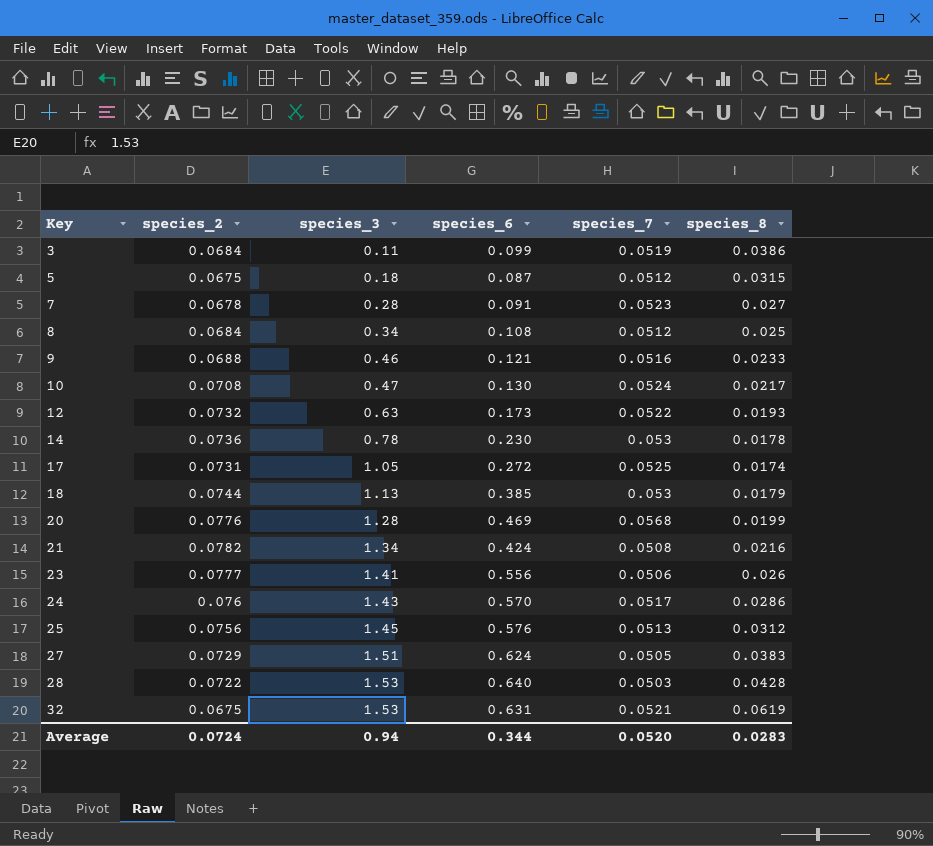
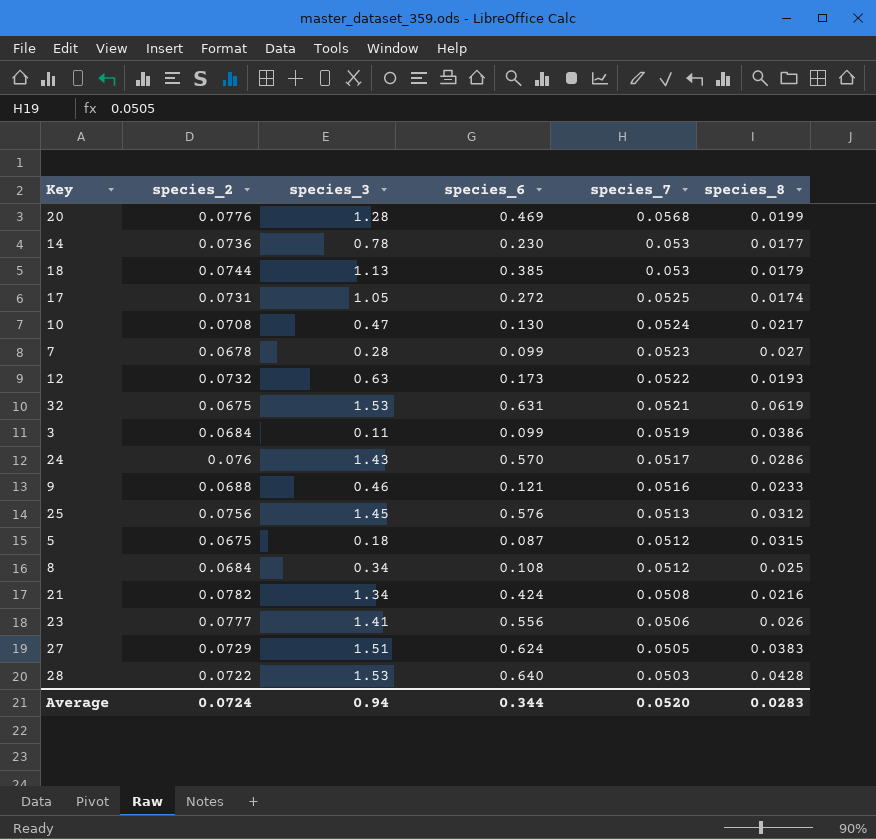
row order: Key ascending -> species_7 descending
14 | species_8: 0.0178 -> 0.0177
7 | species_6: 0.091 -> 0.099

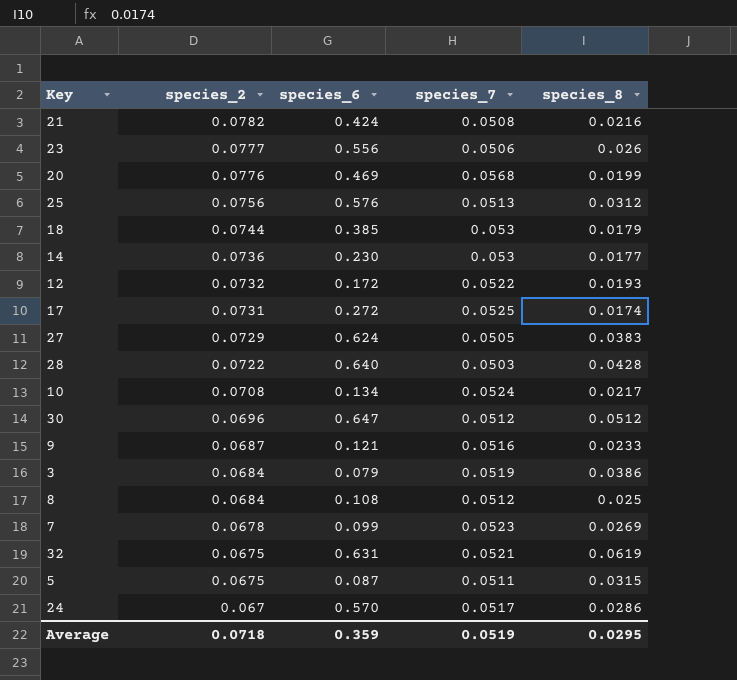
row order: species_7 descending -> species_2 descending
column species_3 | position: 3 -> none
12 | species_6: 0.173 -> 0.172
10 | species_6: 0.130 -> 0.134
row 30: none -> 0.0696 | 0.647 | 0.0512 | 0.0512
9 | species_2: 0.0688 -> 0.0687
3 | species_6: 0.099 -> 0.079
7 | species_8: 0.027 -> 0.0269
5 | species_7: 0.0512 -> 0.0511
24 | species_2: 0.076 -> 0.067
Average | species_2: 0.0724 -> 0.0718
Average | species_6: 0.344 -> 0.359
Average | species_7: 0.0520 -> 0.0519
Average | species_8: 0.0283 -> 0.0295

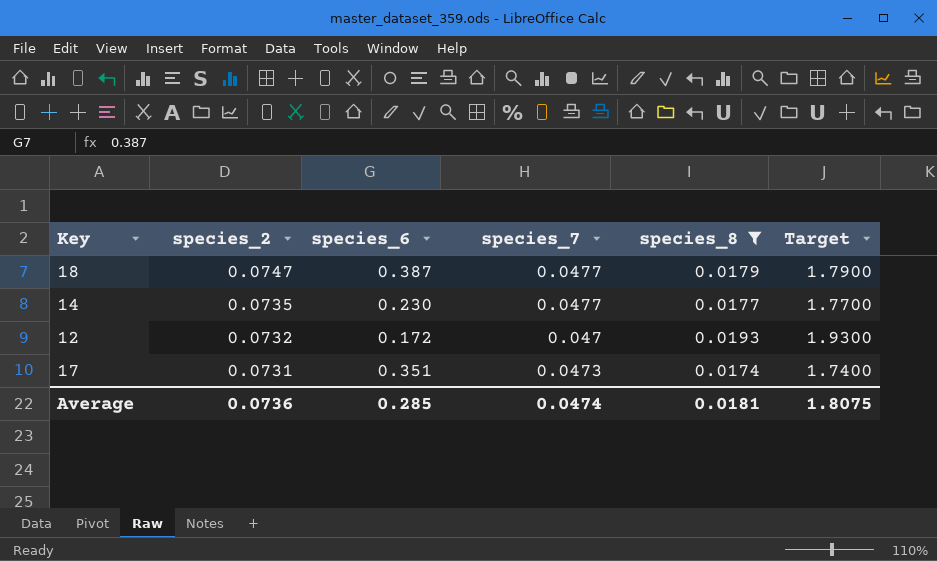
filter: none -> species_8 <= 0.0193
column Target | formula: none -> [species_8] * 100
18 | species_2: 0.0744 -> 0.0747
18 | species_6: 0.385 -> 0.387
18 | species_7: 0.053 -> 0.0477
14 | species_2: 0.0736 -> 0.0735
14 | species_7: 0.053 -> 0.0477
12 | species_7: 0.0522 -> 0.047
17 | species_6: 0.272 -> 0.351
17 | species_7: 0.0525 -> 0.0473
Average | species_2: 0.0718 -> 0.0736
Average | species_6: 0.359 -> 0.285
Average | species_7: 0.0519 -> 0.0474
Average | species_8: 0.0295 -> 0.0181

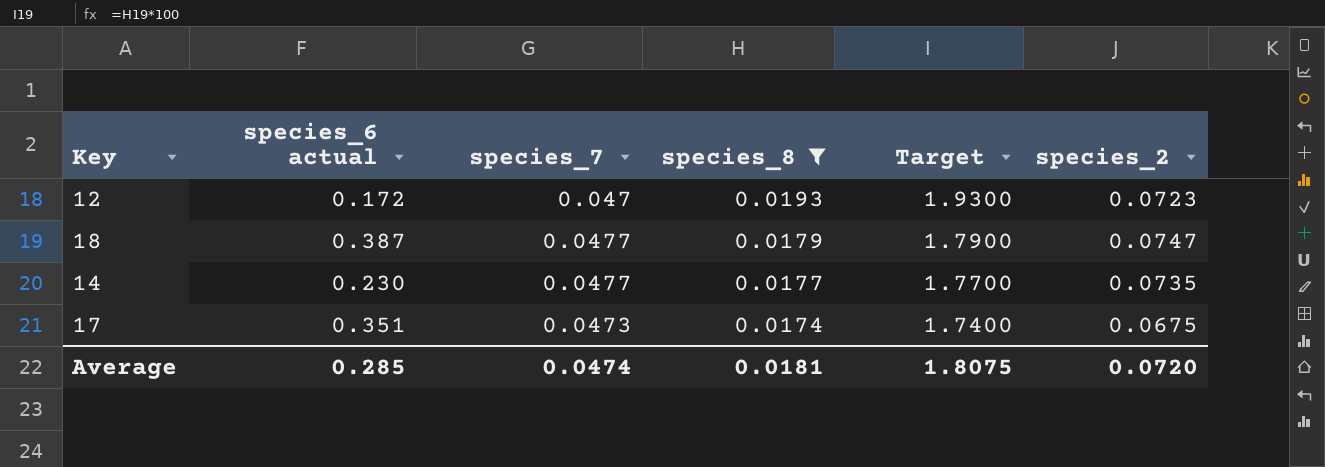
row order: species_2 descending -> species_8 descending
column name: species_6 -> species_6 actual
column species_2 | position: 2 -> 6
12 | species_2: 0.0732 -> 0.0723
17 | species_2: 0.0731 -> 0.0675
Average | species_2: 0.0736 -> 0.0720

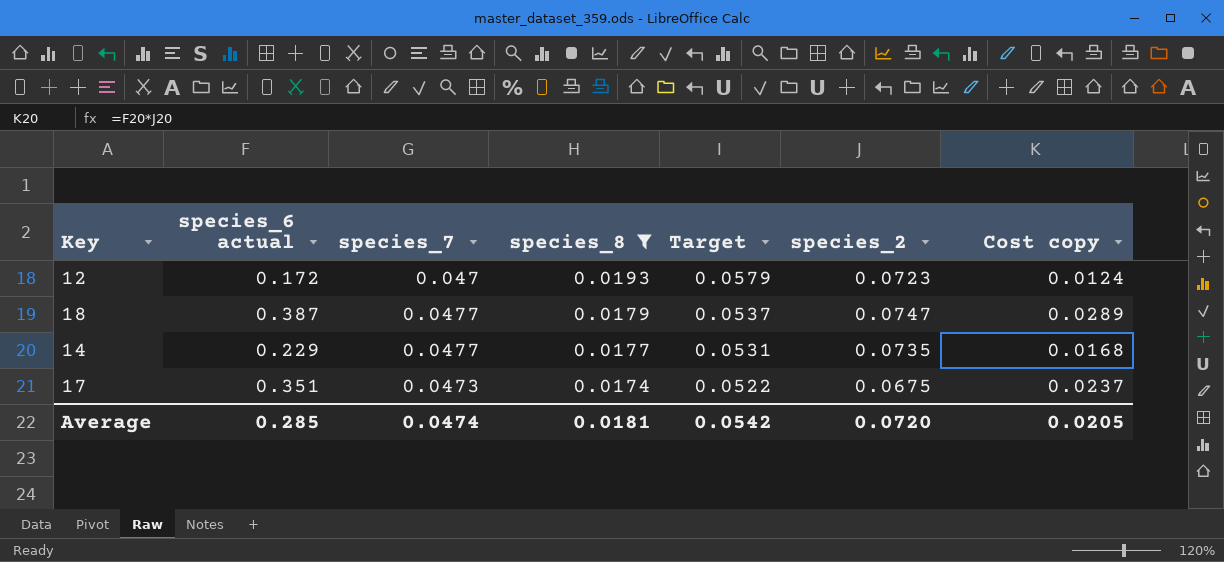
column Target | formula: [species_8] * 100 -> [species_8] * 3
column Cost copy | formula: none -> [species_6 actual] * [species_2]
14 | species_6 actual: 0.230 -> 0.229
Average | Target: 1.8075 -> 0.0542

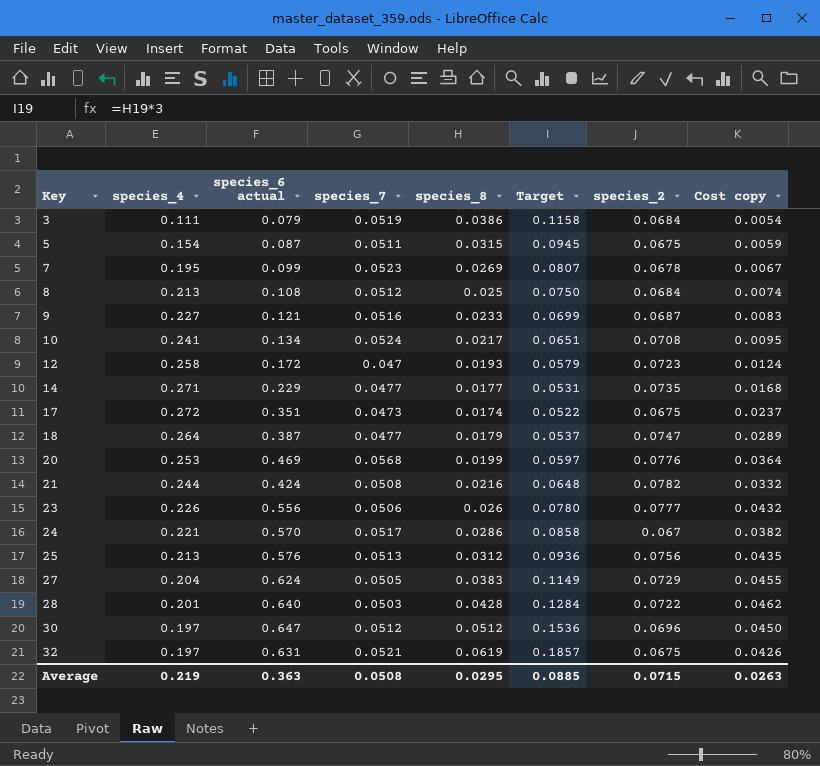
filter: species_8 <= 0.0193 -> none
row order: species_8 descending -> Key ascending
column species_4 | position: none -> 2
Average | species_6 actual: 0.285 -> 0.363
Average | species_7: 0.0474 -> 0.0508
Average | species_8: 0.0181 -> 0.0295
Average | Target: 0.0542 -> 0.0885
Average | species_2: 0.0720 -> 0.0715
Average | Cost copy: 0.0205 -> 0.0263

